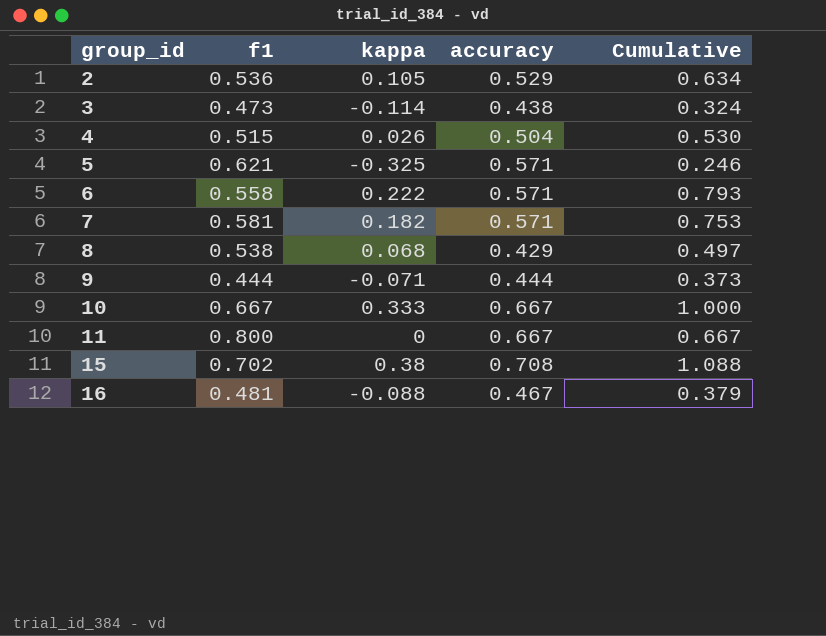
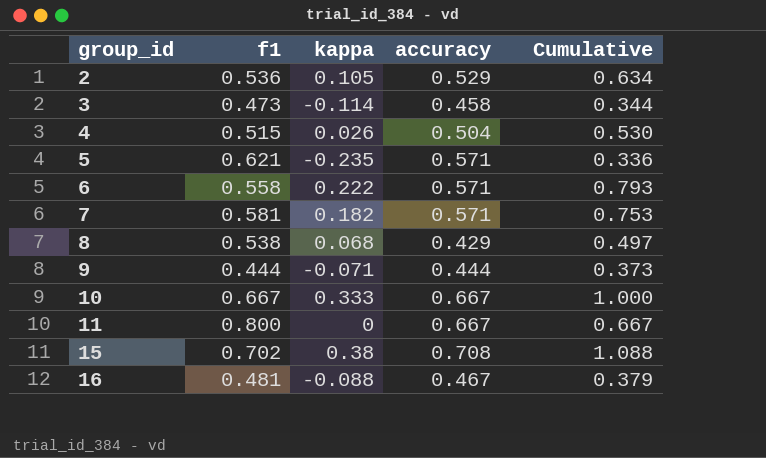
3 | accuracy: 0.438 -> 0.458
3 | Cumulative: 0.324 -> 0.344
5 | kappa: -0.325 -> -0.235
5 | Cumulative: 0.246 -> 0.336

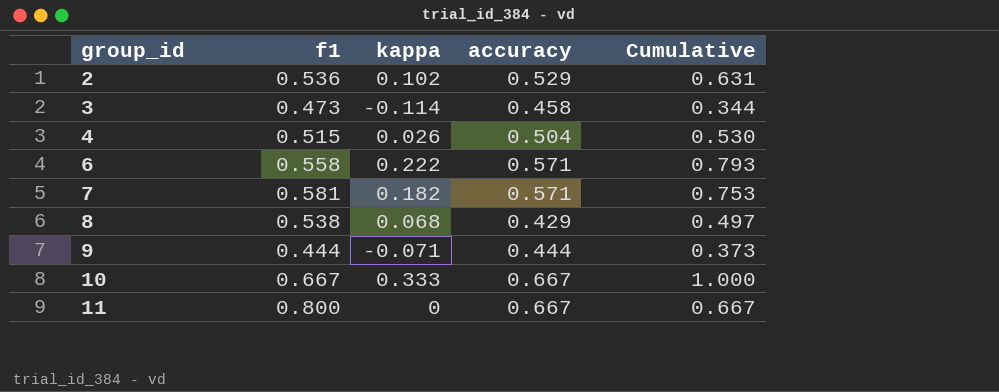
row 5: 0.621 | -0.235 | 0.571 | 0.336 -> none
row 15: 0.702 | 0.38 | 0.708 | 1.088 -> none
row 16: 0.481 | -0.088 | 0.467 | 0.379 -> none
2 | kappa: 0.105 -> 0.102
2 | Cumulative: 0.634 -> 0.631

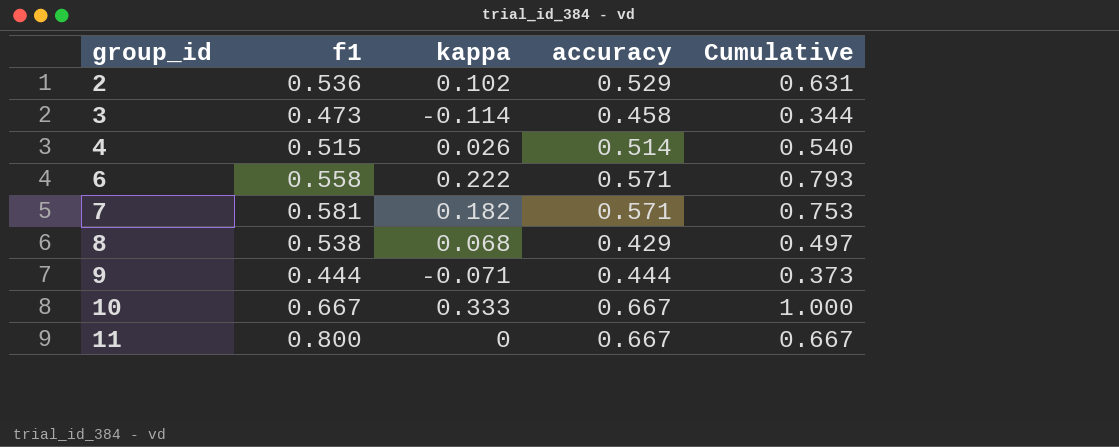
4 | accuracy: 0.504 -> 0.514
4 | Cumulative: 0.530 -> 0.540

